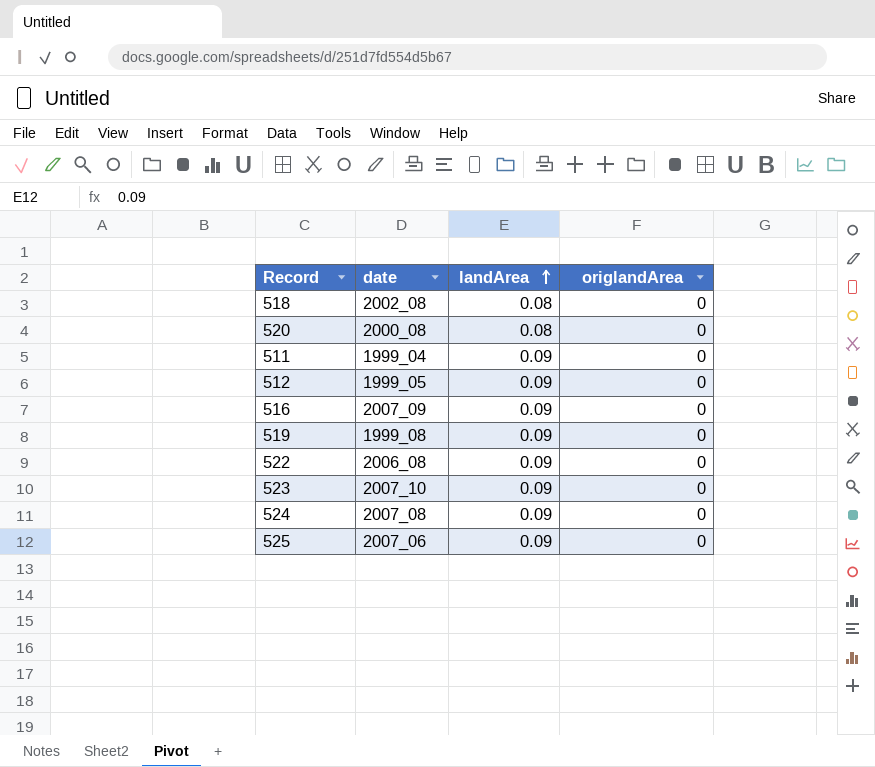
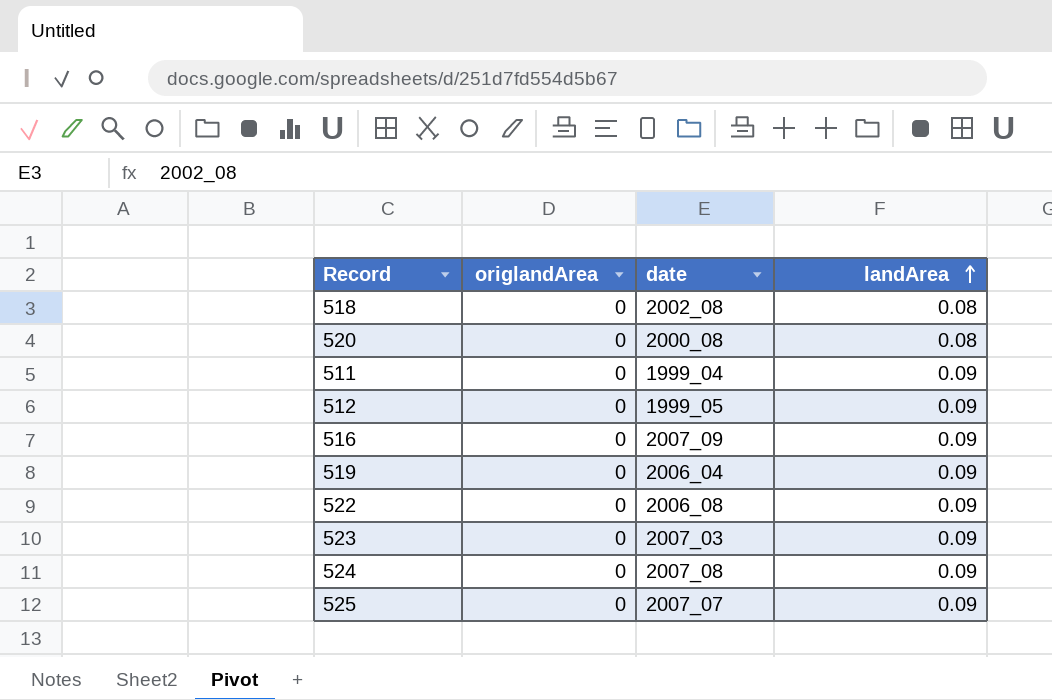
column origlandArea | position: 4 -> 2
519 | date: 1999_08 -> 2006_04
523 | date: 2007_10 -> 2007_03
525 | date: 2007_06 -> 2007_07

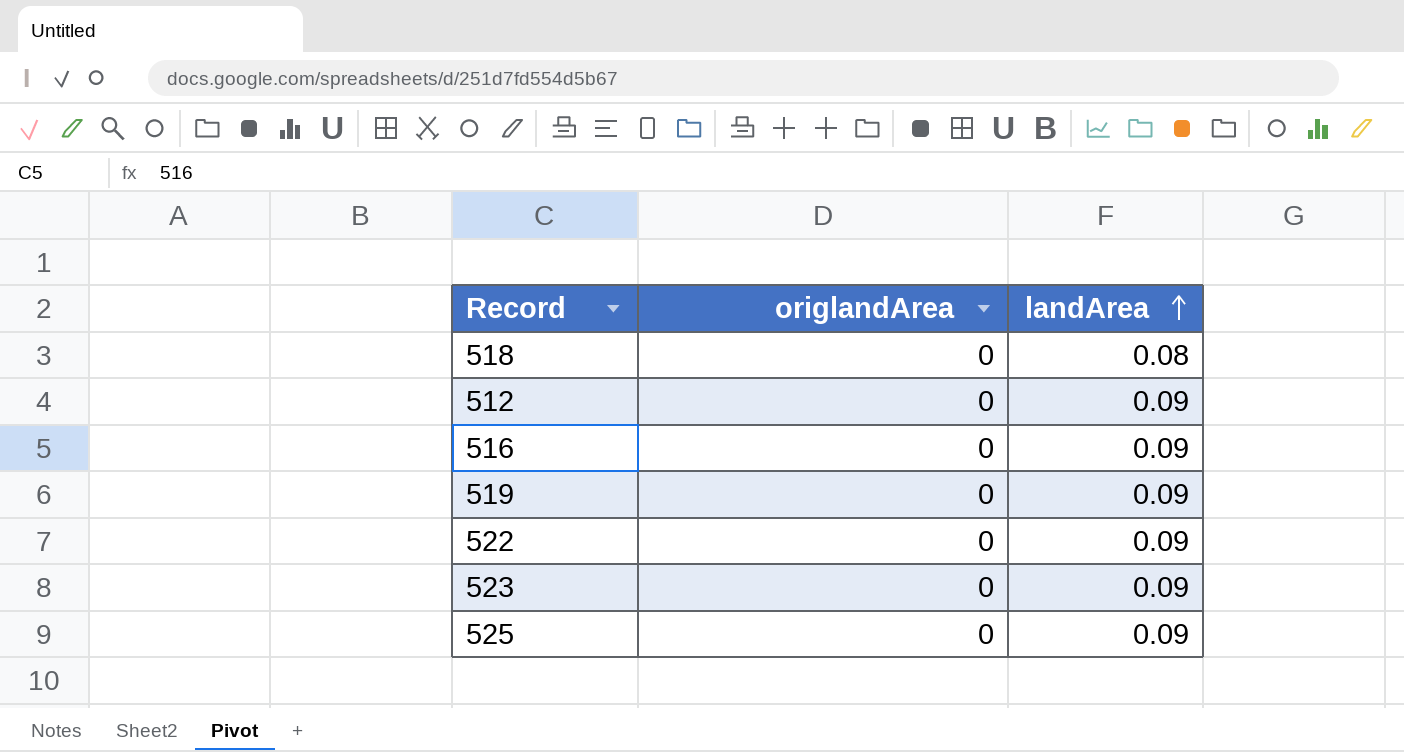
column date | position: 3 -> none
row 520: 0 | 2000_08 | 0.08 -> none
row 511: 0 | 1999_04 | 0.09 -> none
row 524: 0 | 2007_08 | 0.09 -> none

